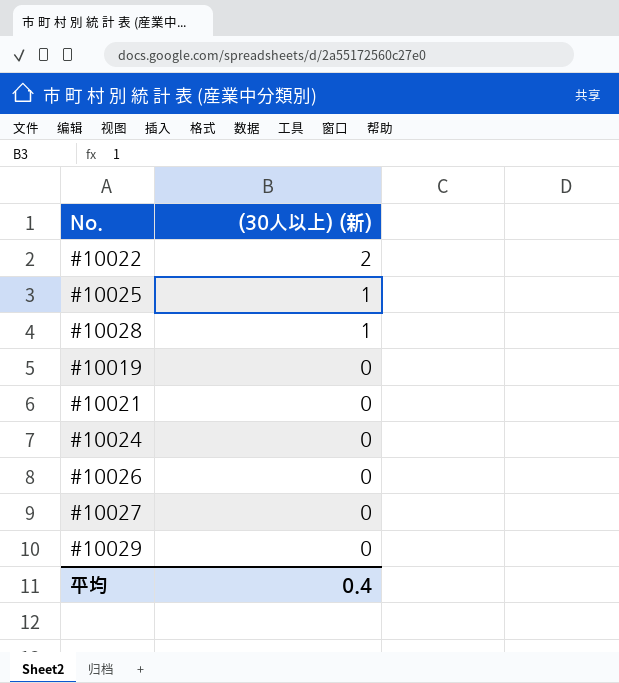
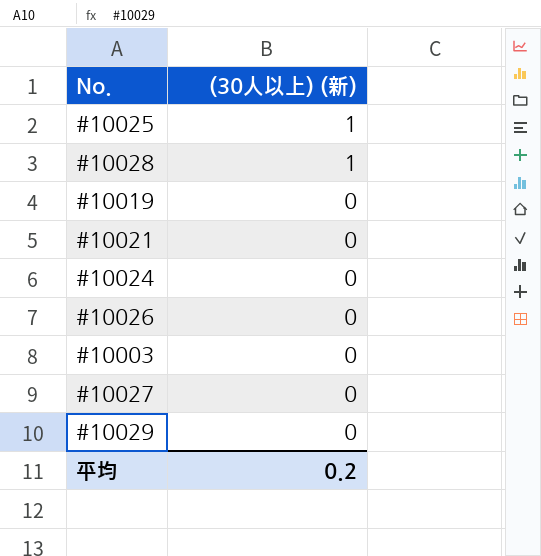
row #10022: 2 -> none
row #10003: none -> 0
平均 | (30人以上) (新): 0.4 -> 0.2

